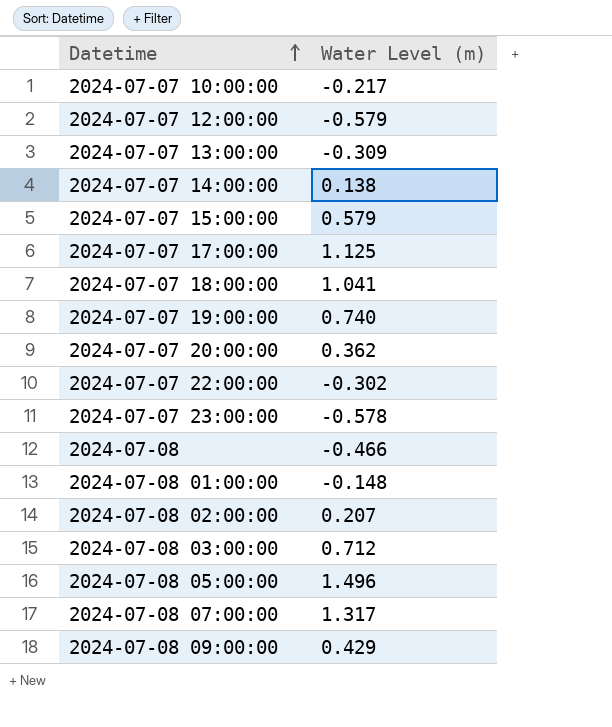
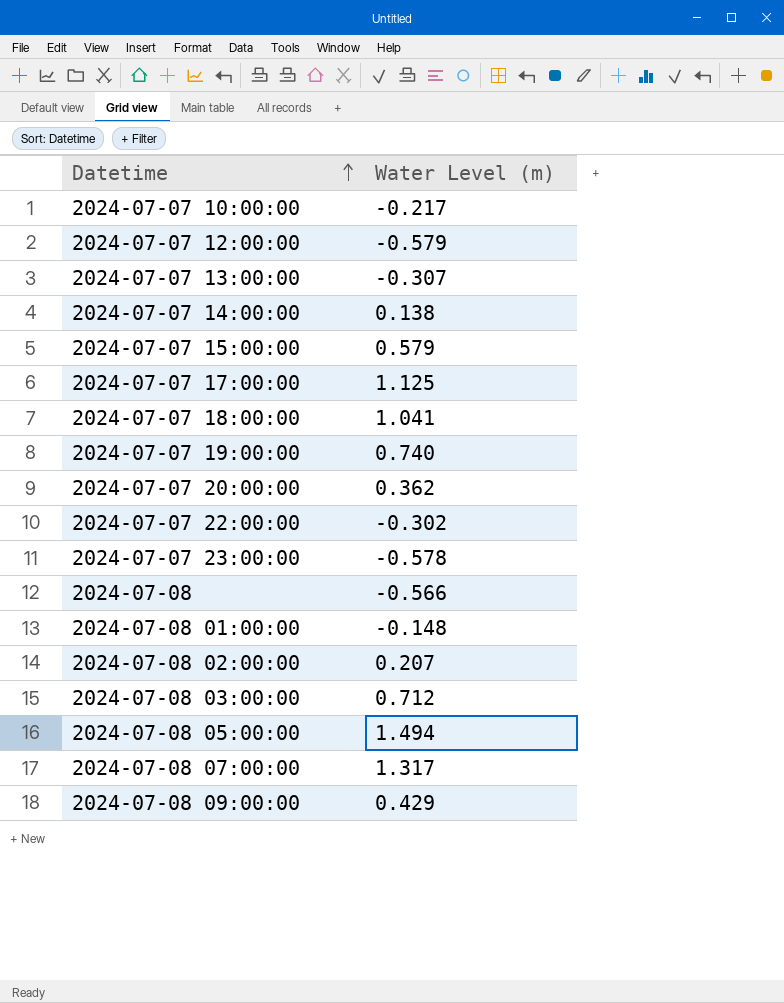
2024-07-07 13:00:00 | Water Level (m): -0.309 -> -0.307
2024-07-08 | Water Level (m): -0.466 -> -0.566
2024-07-08 05:00:00 | Water Level (m): 1.496 -> 1.494

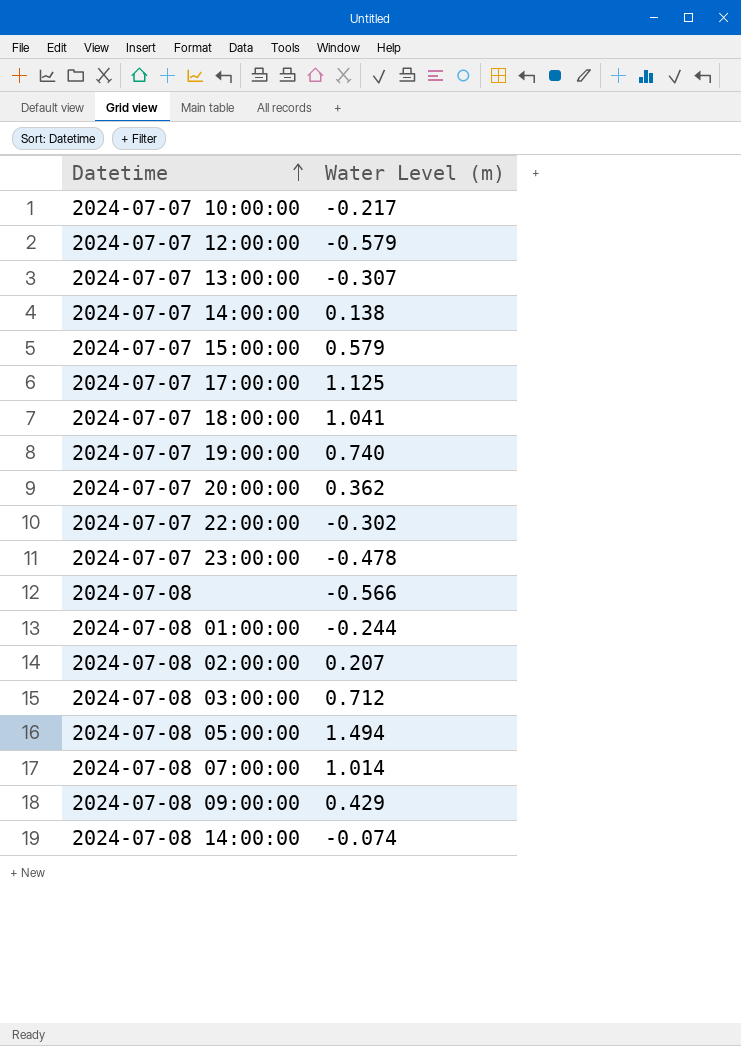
2024-07-07 23:00:00 | Water Level (m): -0.578 -> -0.478
2024-07-08 01:00:00 | Water Level (m): -0.148 -> -0.244
2024-07-08 07:00:00 | Water Level (m): 1.317 -> 1.014
row 2024-07-08 14:00:00: none -> -0.074

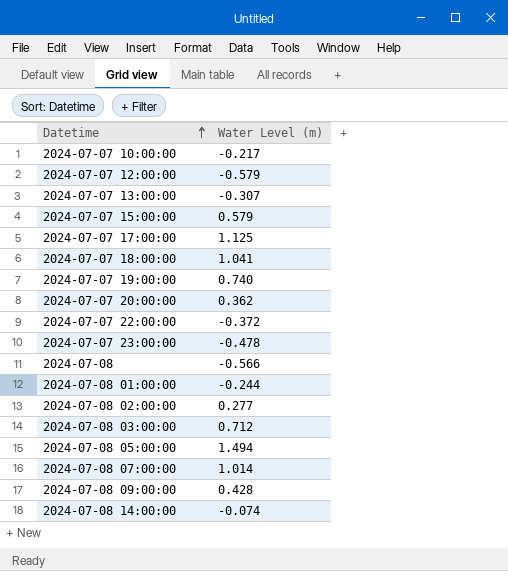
row 2024-07-07 14:00:00: 0.138 -> none
2024-07-07 22:00:00 | Water Level (m): -0.302 -> -0.372
2024-07-08 02:00:00 | Water Level (m): 0.207 -> 0.277
2024-07-08 09:00:00 | Water Level (m): 0.429 -> 0.428

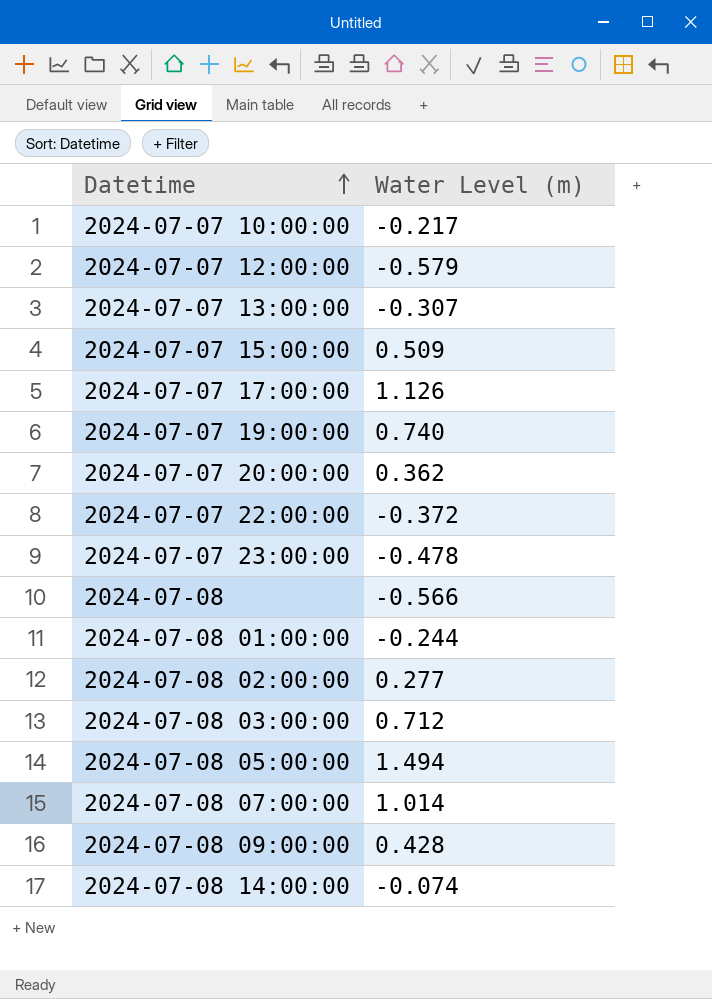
row 2024-07-07 18:00:00: 1.041 -> none
2024-07-07 15:00:00 | Water Level (m): 0.579 -> 0.509
2024-07-07 17:00:00 | Water Level (m): 1.125 -> 1.126

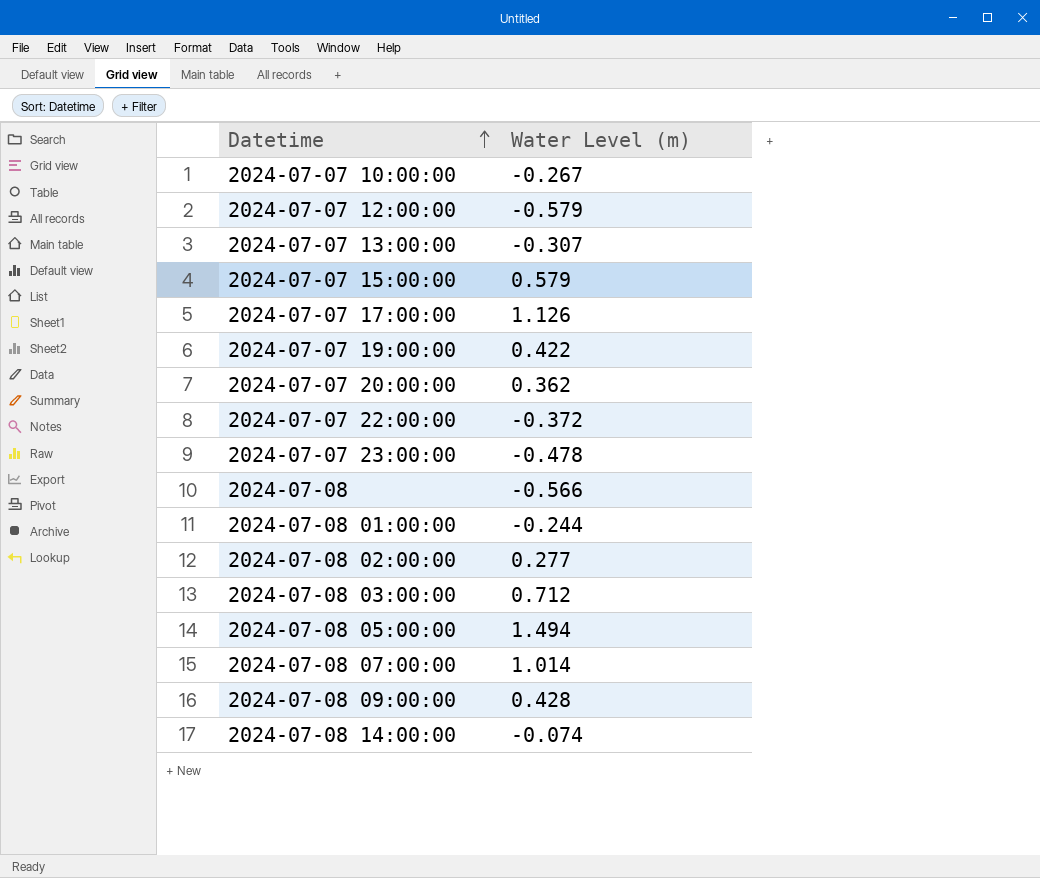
2024-07-07 10:00:00 | Water Level (m): -0.217 -> -0.267
2024-07-07 15:00:00 | Water Level (m): 0.509 -> 0.579
2024-07-07 19:00:00 | Water Level (m): 0.740 -> 0.422

